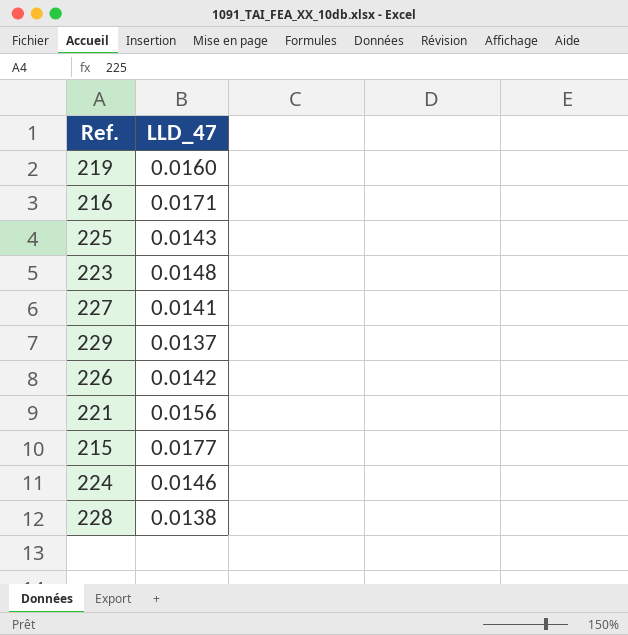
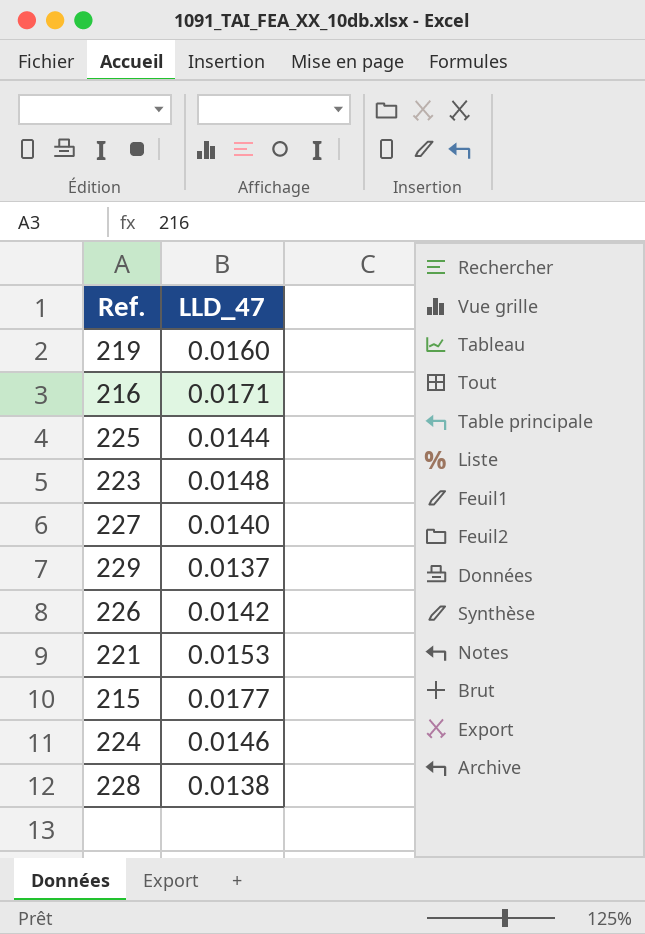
225 | LLD_47: 0.0143 -> 0.0144
227 | LLD_47: 0.0141 -> 0.0140
221 | LLD_47: 0.0156 -> 0.0153

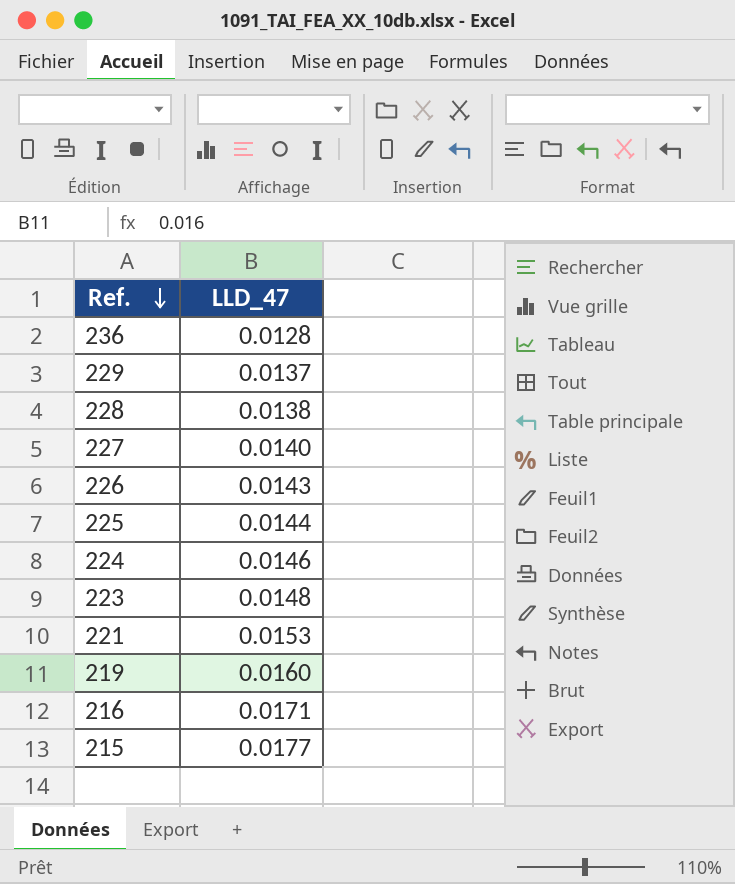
row order: none -> Ref. descending
row 236: none -> 0.0128
226 | LLD_47: 0.0142 -> 0.0143

